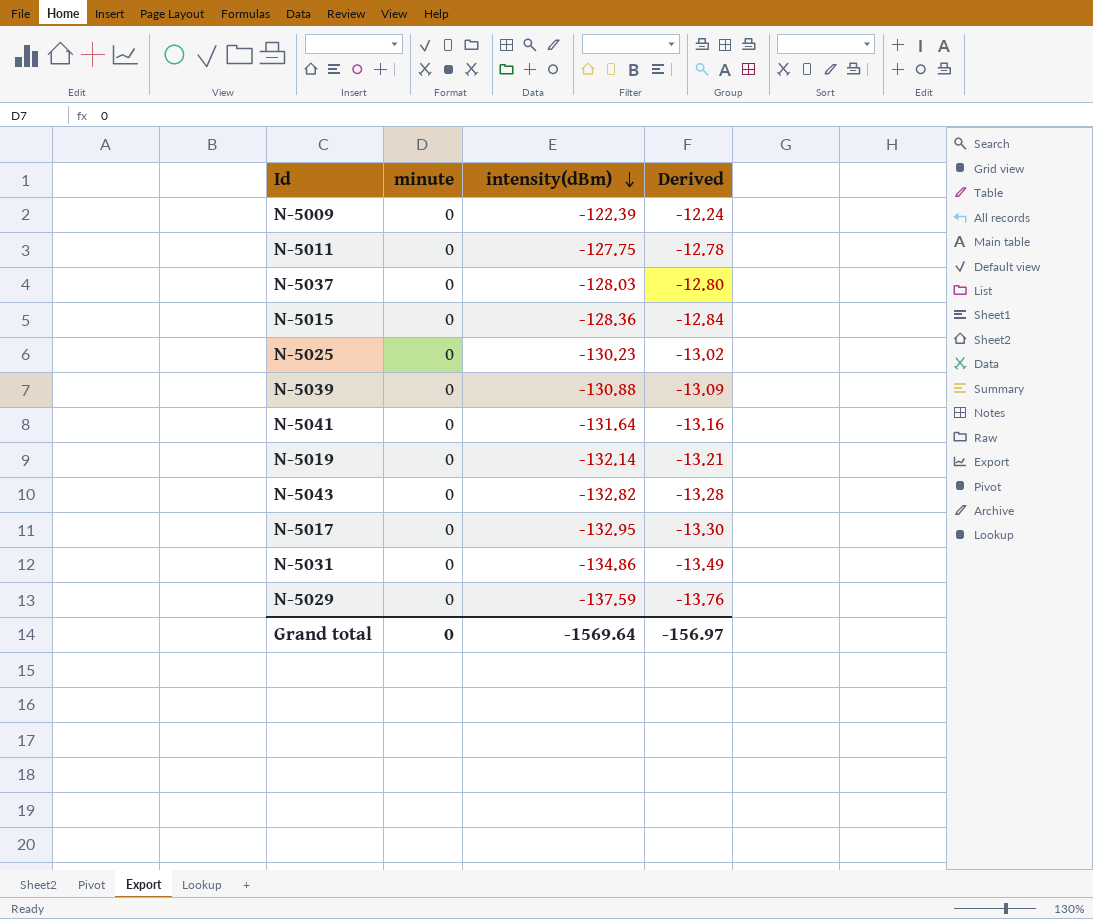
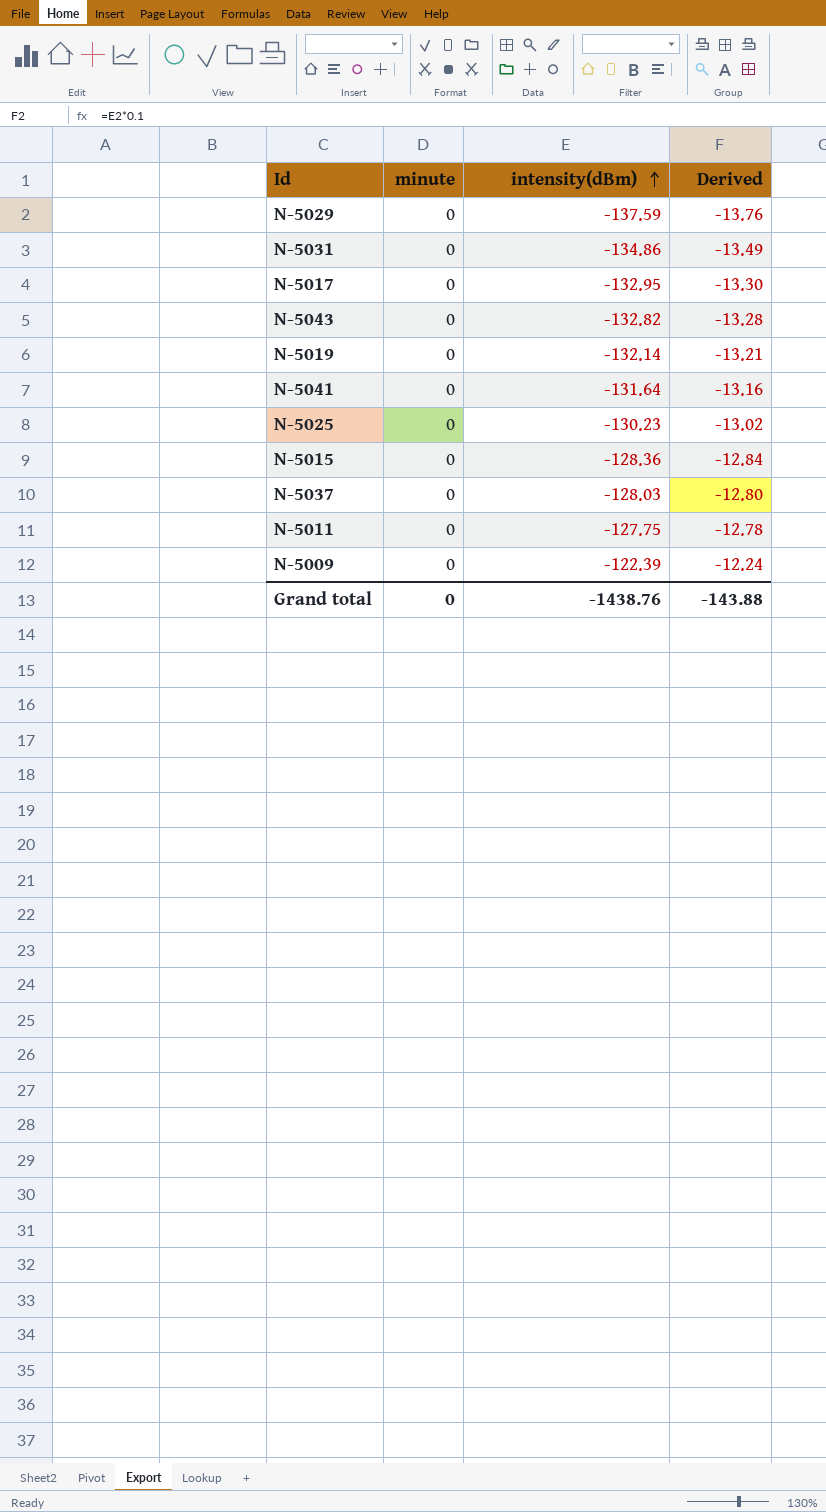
row order: intensity(dBm) descending -> intensity(dBm) ascending
row N-5039: 0 | -130.88 | -13.09 -> none
Grand total | intensity(dBm): -1569.64 -> -1438.76
Grand total | Derived: -156.97 -> -143.88

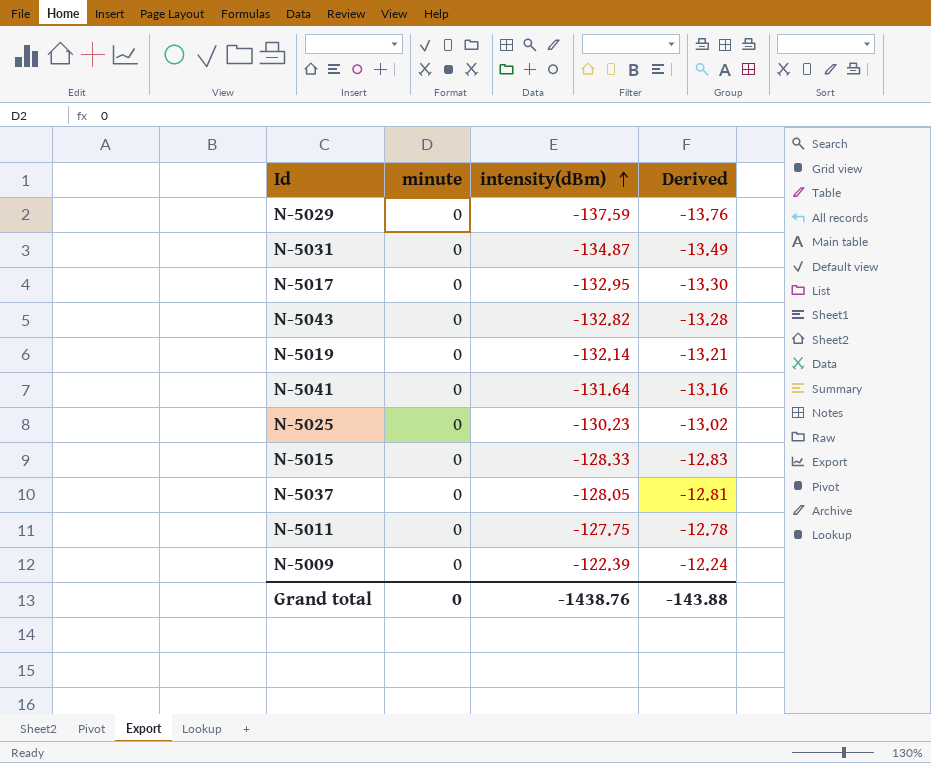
N-5031 | intensity(dBm): -134.86 -> -134.87
N-5015 | intensity(dBm): -128.36 -> -128.33
N-5015 | Derived: -12.84 -> -12.83
N-5037 | intensity(dBm): -128.03 -> -128.05
N-5037 | Derived: -12.80 -> -12.81

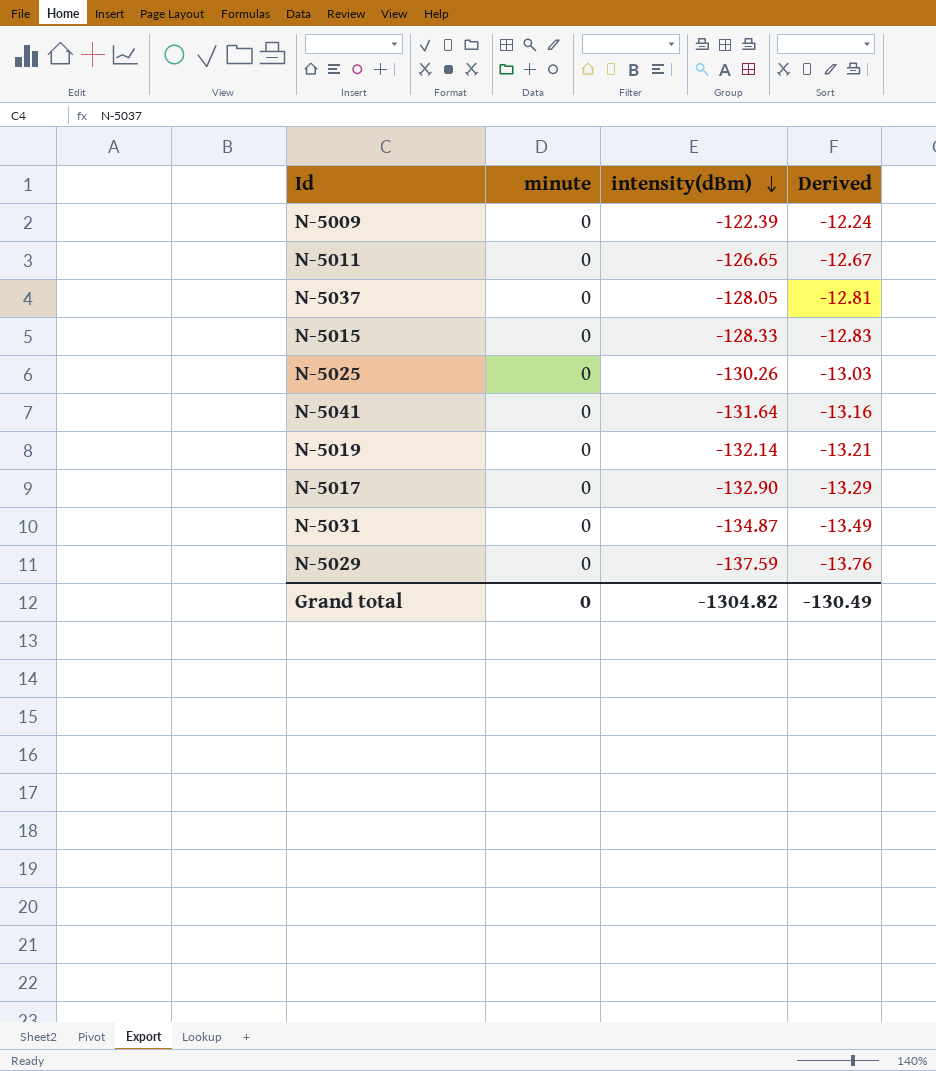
row order: intensity(dBm) ascending -> intensity(dBm) descending
row N-5043: 0 | -132.82 | -13.28 -> none
N-5011 | intensity(dBm): -127.75 -> -126.65
N-5011 | Derived: -12.78 -> -12.67
N-5025 | intensity(dBm): -130.23 -> -130.26
N-5025 | Derived: -13.02 -> -13.03
N-5017 | intensity(dBm): -132.95 -> -132.90
N-5017 | Derived: -13.30 -> -13.29
Grand total | intensity(dBm): -1438.76 -> -1304.82
Grand total | Derived: -143.88 -> -130.49

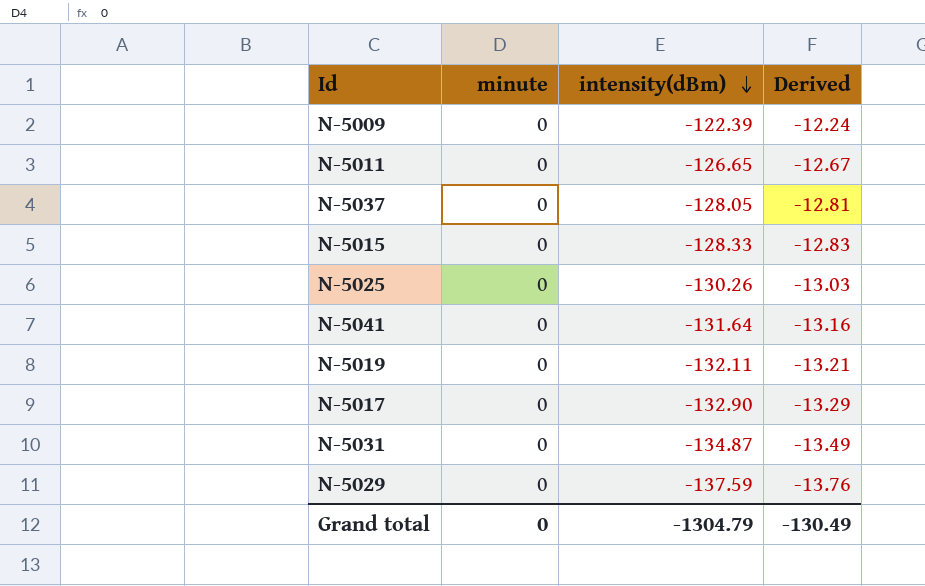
N-5019 | intensity(dBm): -132.14 -> -132.11
Grand total | intensity(dBm): -1304.82 -> -1304.79

